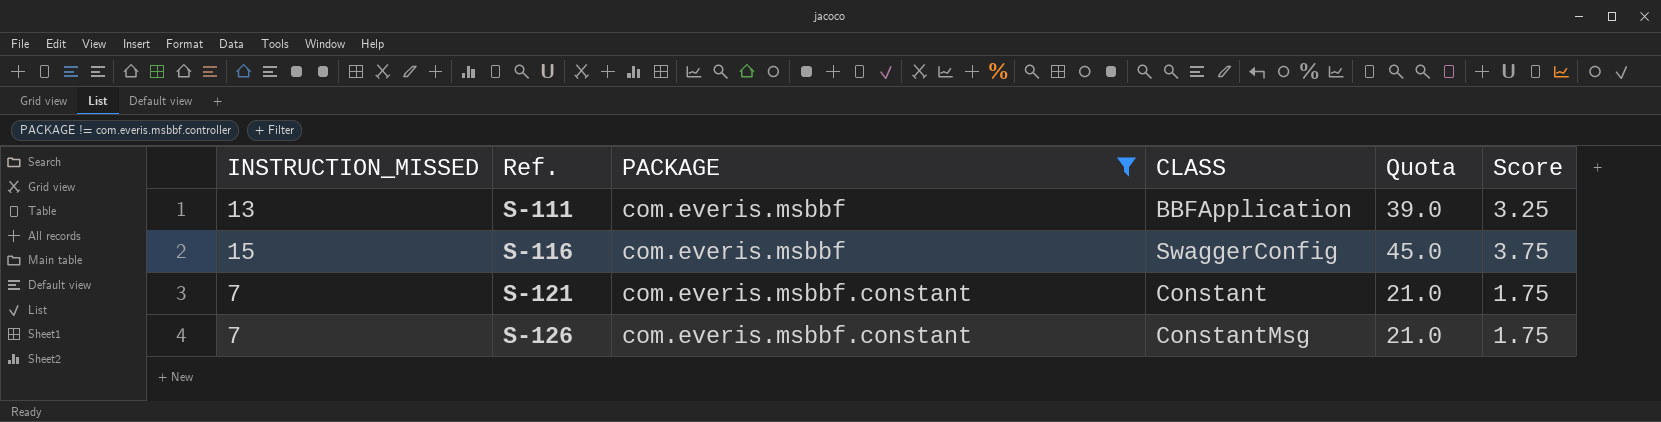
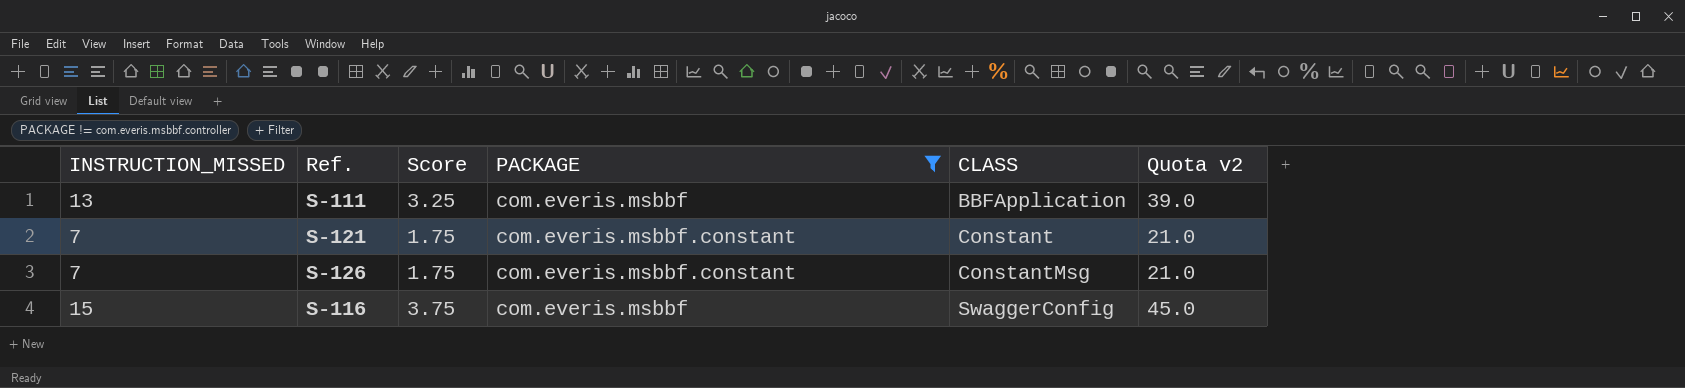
row order: Ref. ascending -> CLASS ascending
column Score | position: 6 -> 3
column name: Quota -> Quota v2

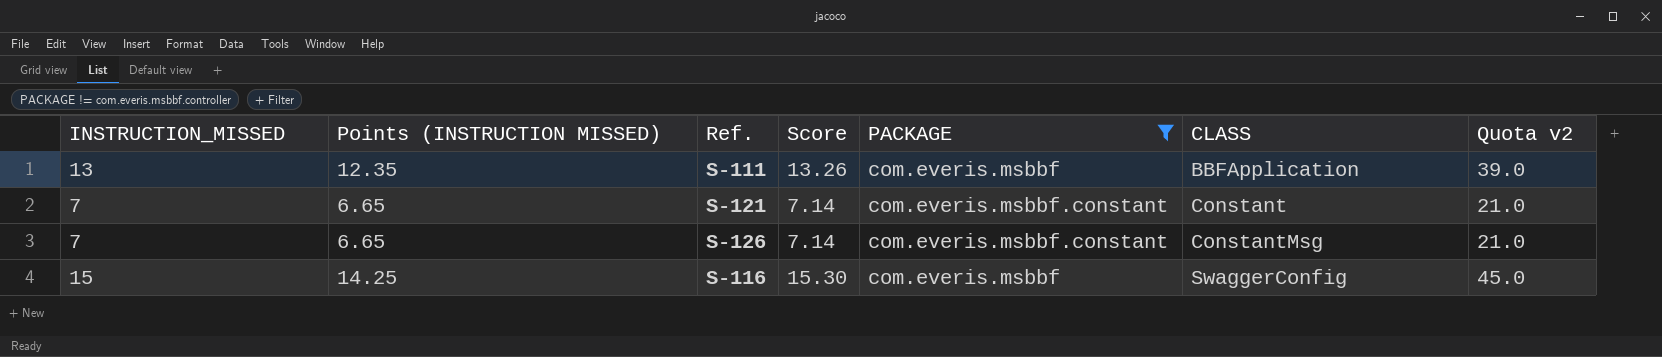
column Points (INSTRUCTION MISSED) | formula: none -> [INSTRUCTION_MISSED] * 0.95
column Score | formula: [INSTRUCTION_MISSED] * 0.25 -> [INSTRUCTION_MISSED] * 1.02

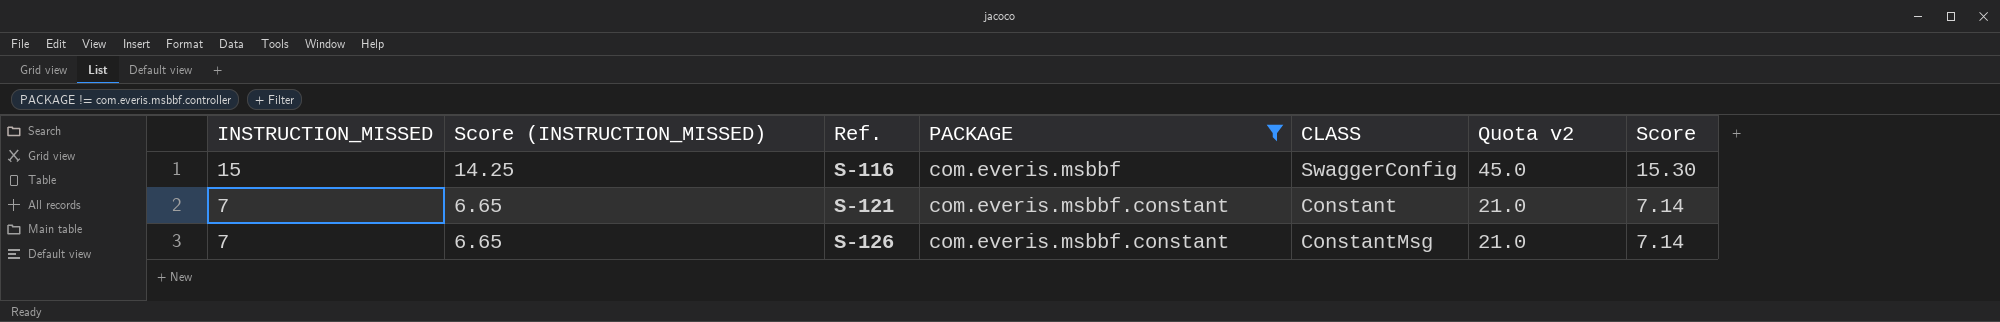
row order: CLASS ascending -> INSTRUCTION_MISSED descending
column name: Points (INSTRUCTION MISSED) -> Score (INSTRUCTION_MISSED)
column Score | position: 4 -> 7
row S-111: 13 | 12.35 | 13.26 | com.everis.msbbf | BBFApplication | 39.0 -> none

